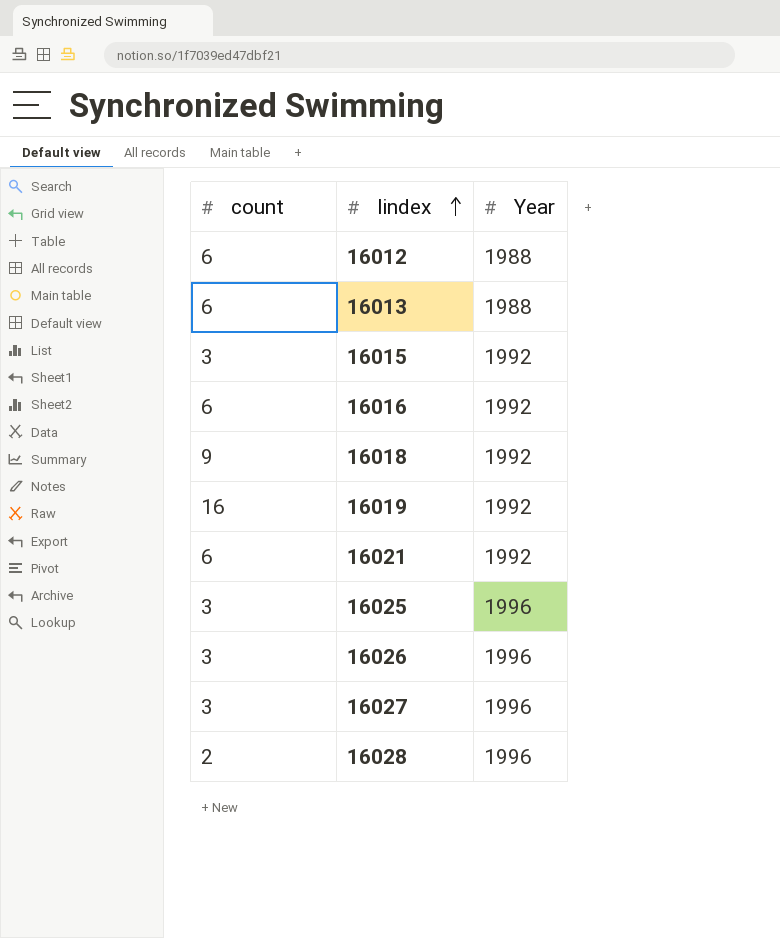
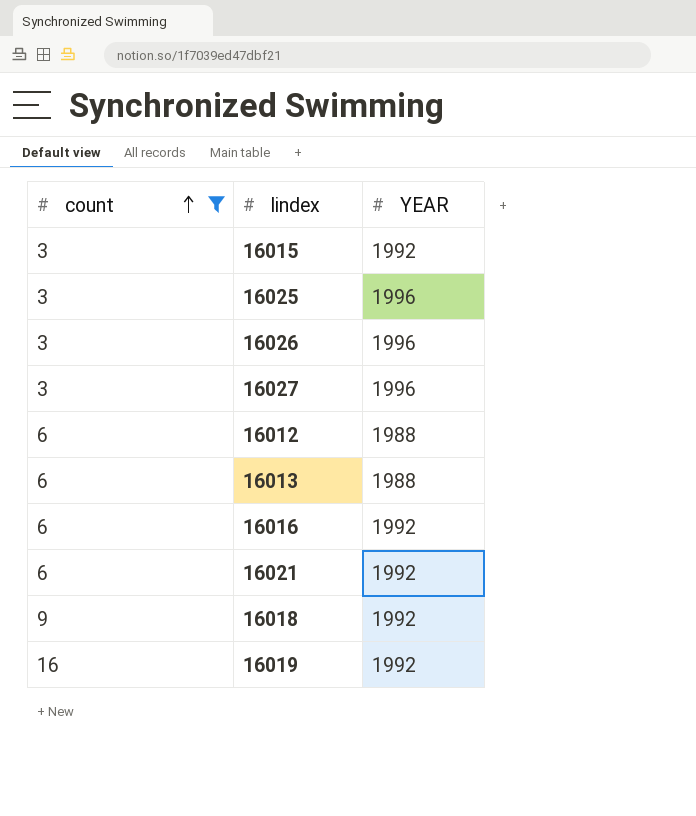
filter: none -> count != 2
row order: lindex ascending -> count ascending
column name: Year -> YEAR

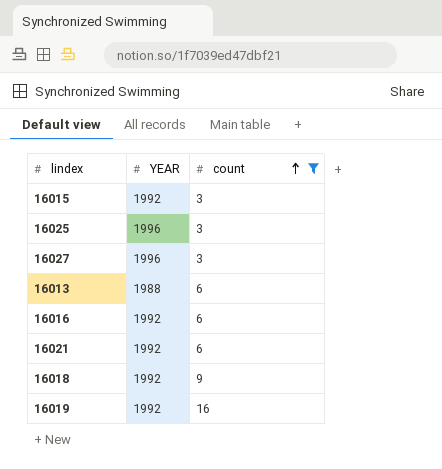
column count | position: 1 -> 3
row 16026: 3 | 1996 -> none
row 16012: 6 | 1988 -> none

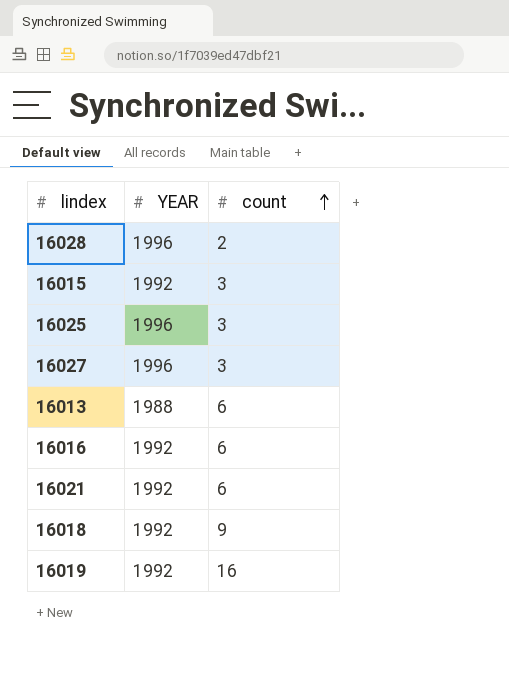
filter: count != 2 -> none

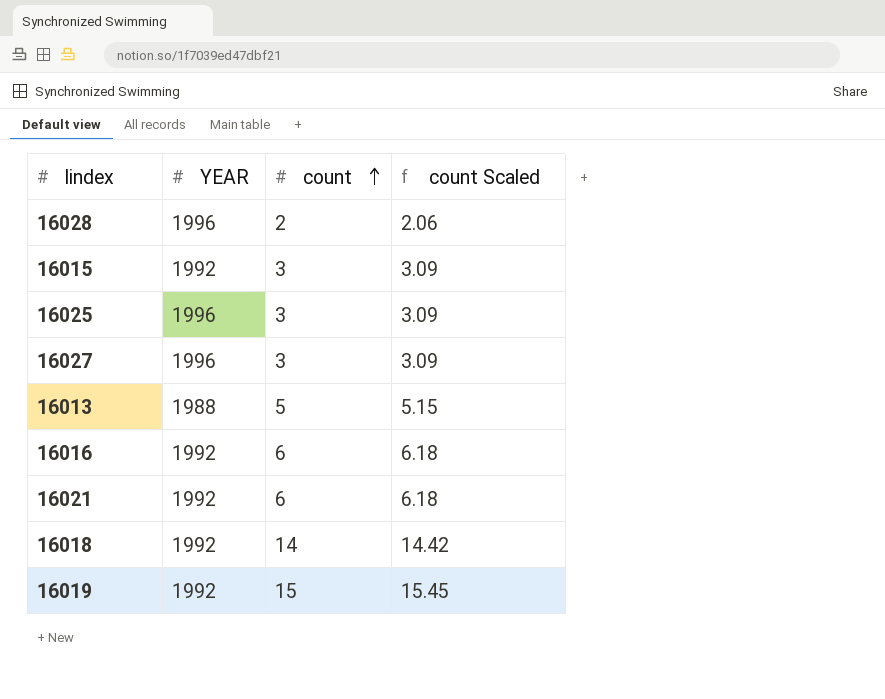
column count Scaled | formula: none -> [count] * 1.03
16013 | count: 6 -> 5
16018 | count: 9 -> 14
16019 | count: 16 -> 15

